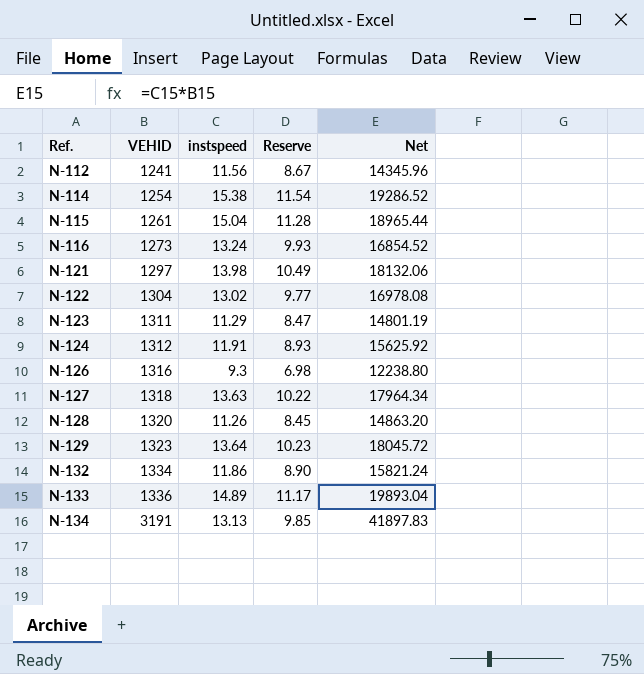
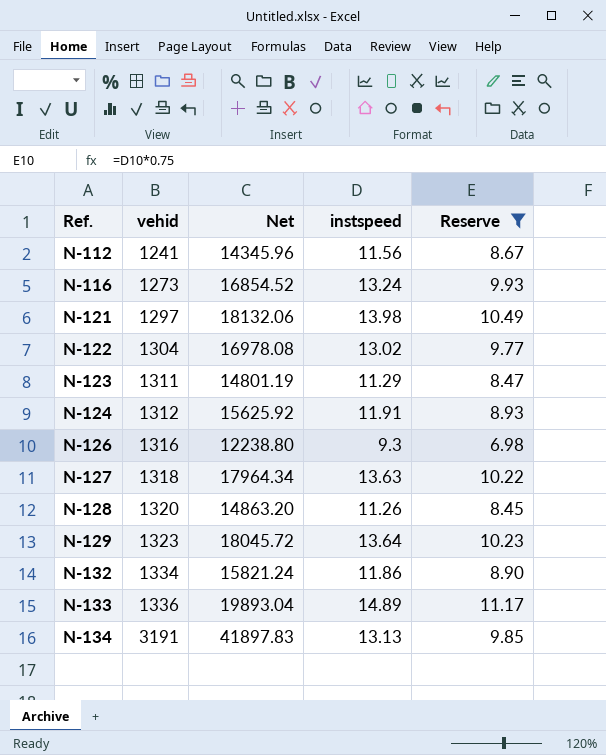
filter: none -> Reserve <= 11.17
column name: VEHID -> vehid
column Net | position: 5 -> 3

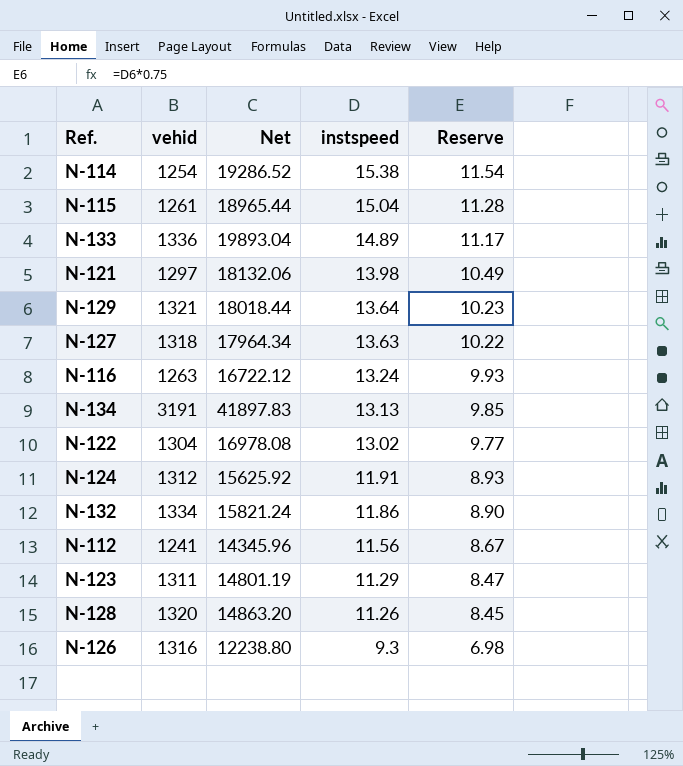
filter: Reserve <= 11.17 -> none
row order: Ref. ascending -> instspeed descending
N-129 | vehid: 1323 -> 1321
N-129 | Net: 18045.72 -> 18018.44
N-116 | vehid: 1273 -> 1263
N-116 | Net: 16854.52 -> 16722.12

